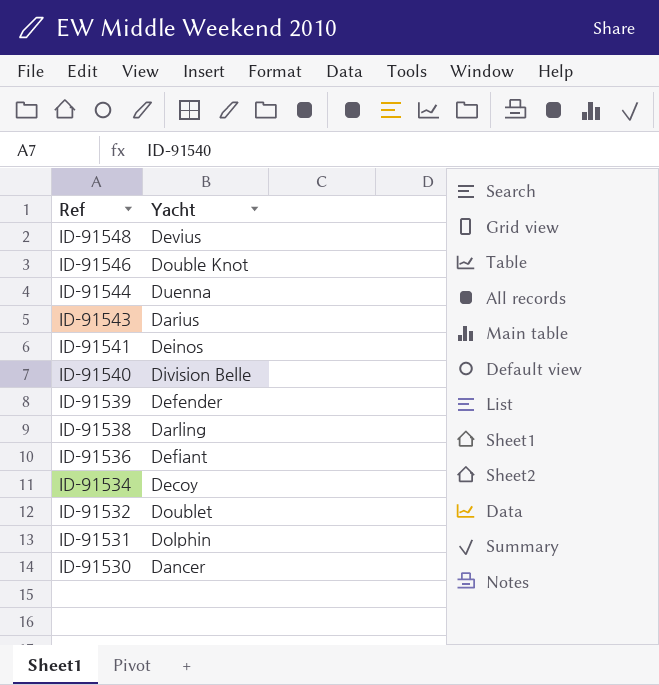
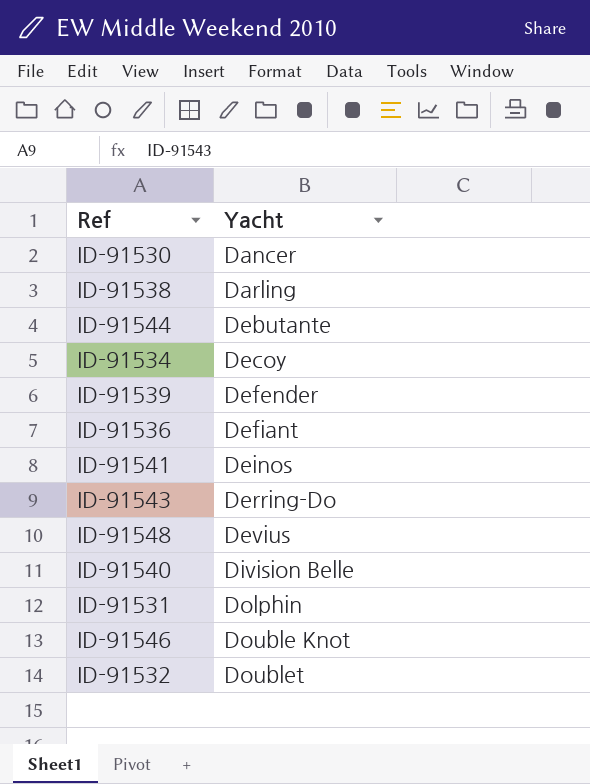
row order: Ref descending -> Yacht ascending
ID-91544 | Yacht: Duenna -> Debutante
ID-91543 | Yacht: Darius -> Derring-Do

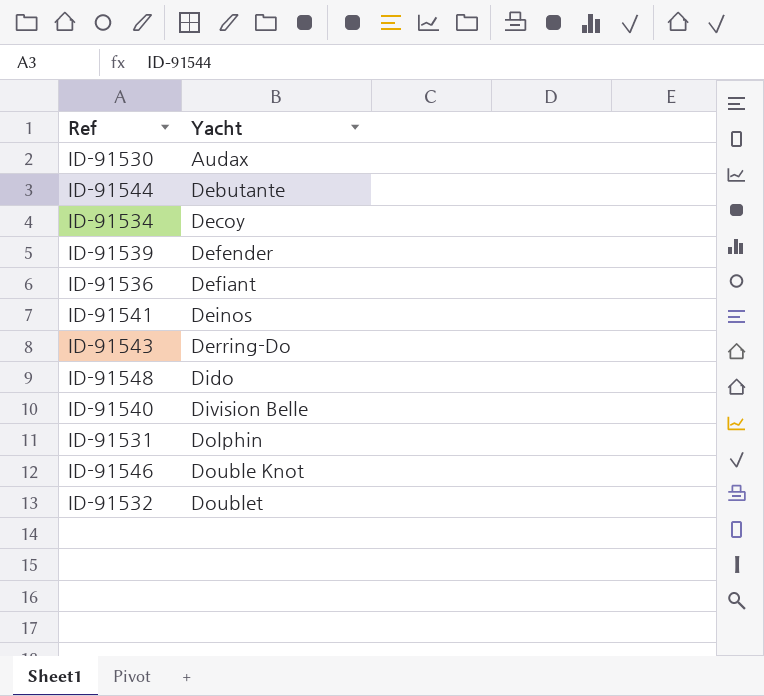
row ID-91538: Darling -> none
ID-91530 | Yacht: Dancer -> Audax
ID-91548 | Yacht: Devius -> Dido

